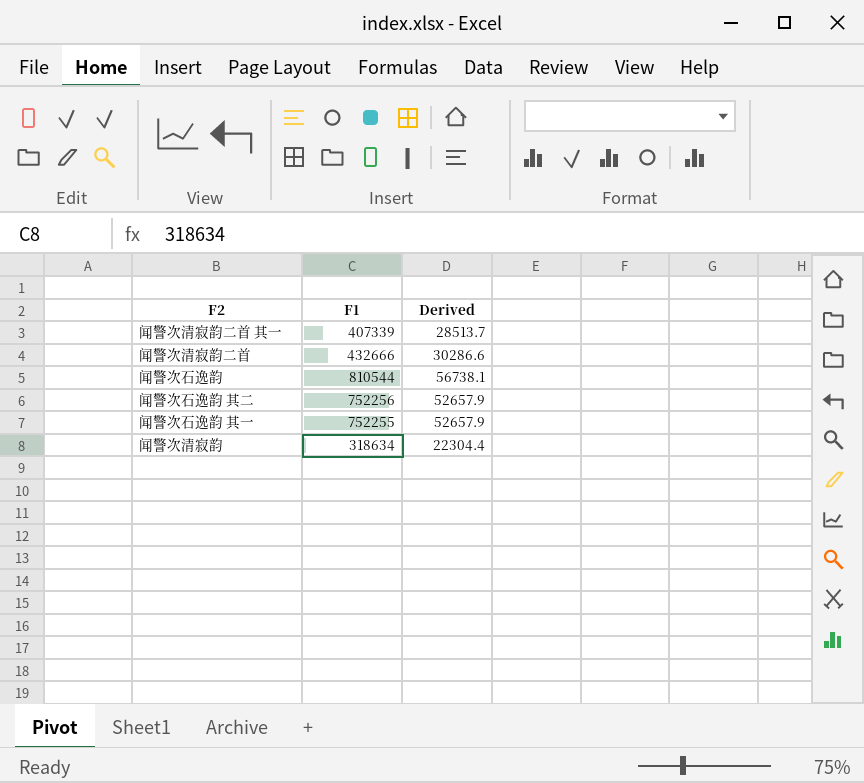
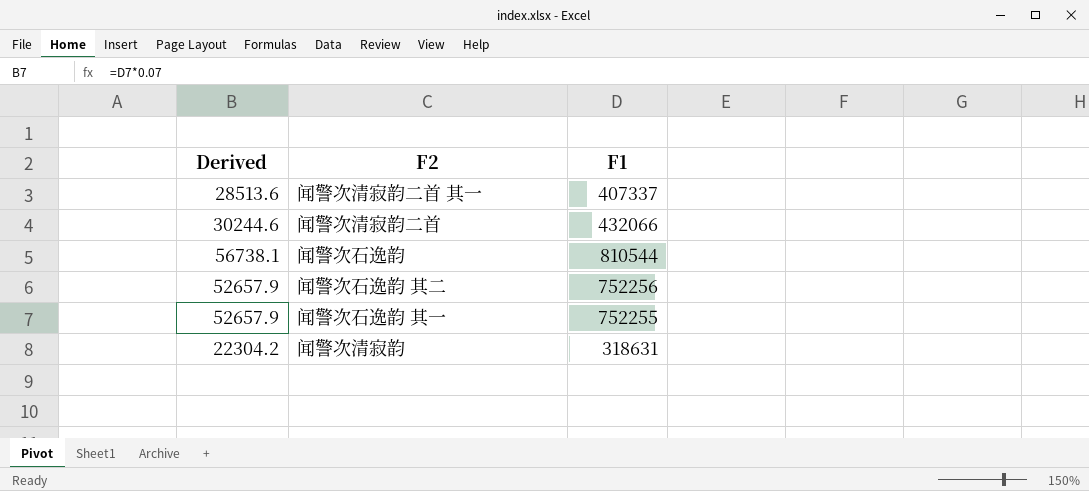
column Derived | position: 3 -> 1
闻警次清寂韵二首 其一 | Derived: 28513.7 -> 28513.6
闻警次清寂韵二首 其一 | F1: 407339 -> 407337
闻警次清寂韵二首 | Derived: 30286.6 -> 30244.6
闻警次清寂韵二首 | F1: 432666 -> 432066
闻警次清寂韵 | Derived: 22304.4 -> 22304.2
闻警次清寂韵 | F1: 318634 -> 318631

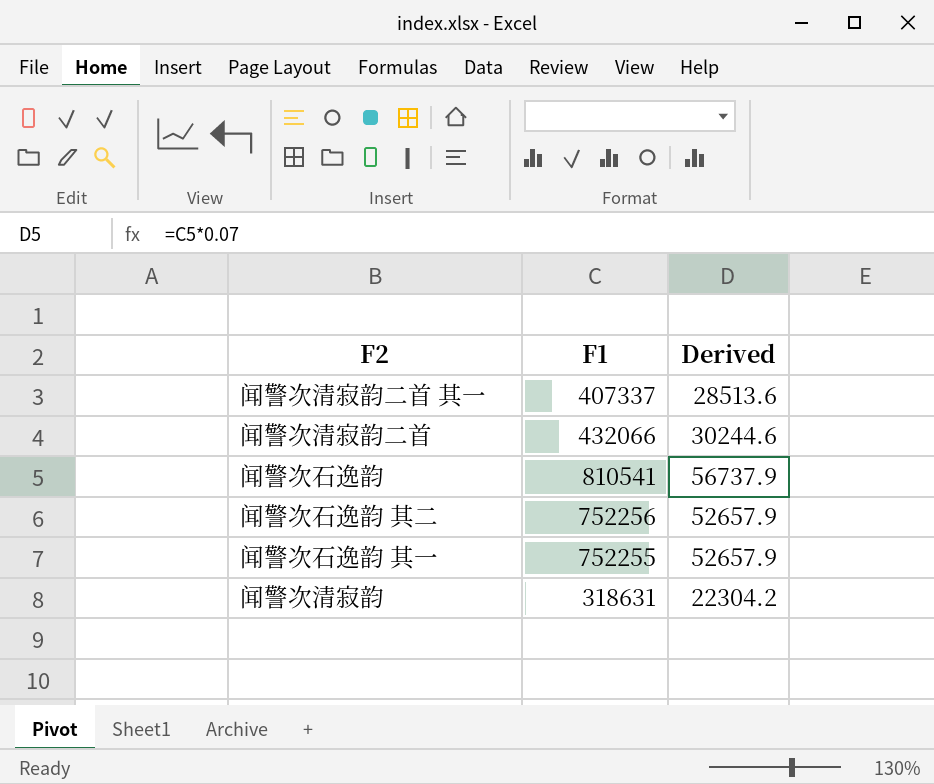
column Derived | position: 1 -> 3
闻警次石逸韵 | F1: 810544 -> 810541
闻警次石逸韵 | Derived: 56738.1 -> 56737.9

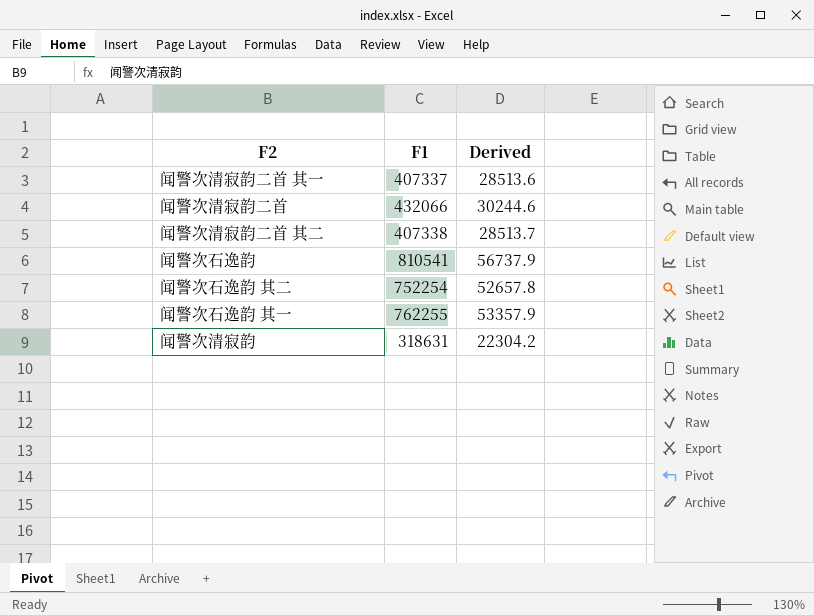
row 闻警次清寂韵二首 其二: none -> 407338 | 28513.7
闻警次石逸韵 其二 | F1: 752256 -> 752254
闻警次石逸韵 其二 | Derived: 52657.9 -> 52657.8
闻警次石逸韵 其一 | F1: 752255 -> 762255
闻警次石逸韵 其一 | Derived: 52657.9 -> 53357.9

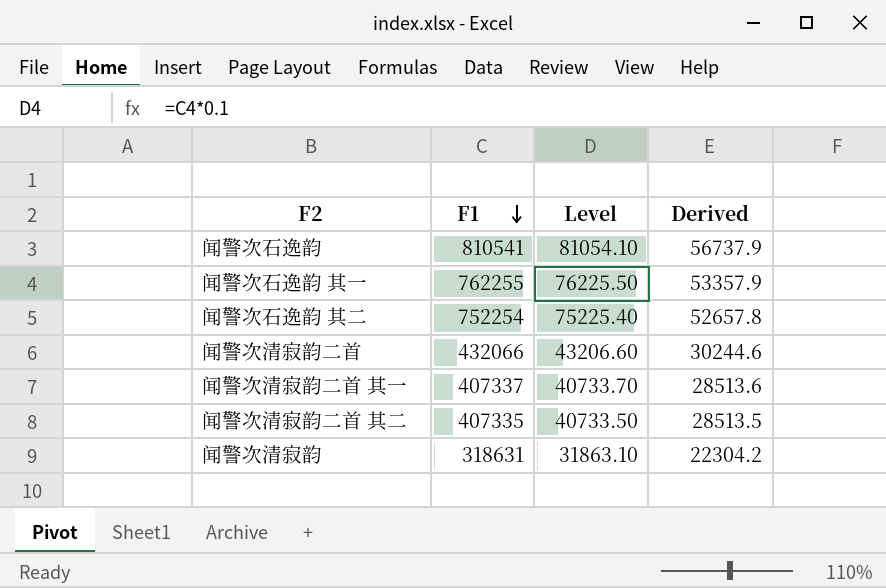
row order: none -> F1 descending
column Level | formula: none -> [F1] * 0.1
闻警次清寂韵二首 其二 | F1: 407338 -> 407335
闻警次清寂韵二首 其二 | Derived: 28513.7 -> 28513.5

